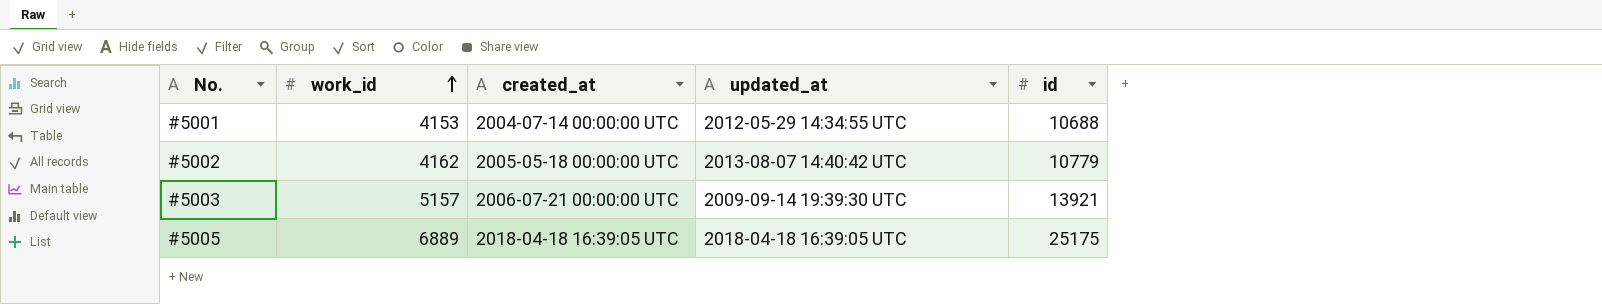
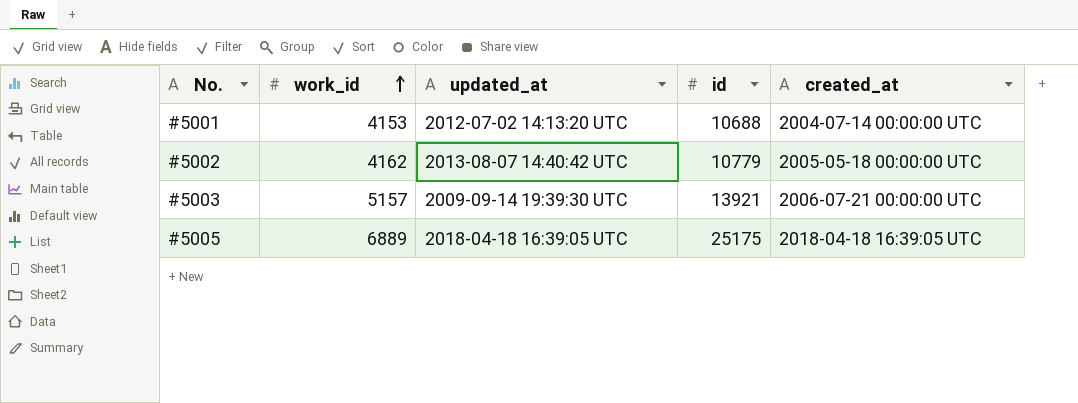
column created_at | position: 3 -> 5
#5001 | updated_at: 2012-05-29 14:34:55 UTC -> 2012-07-02 14:13:20 UTC

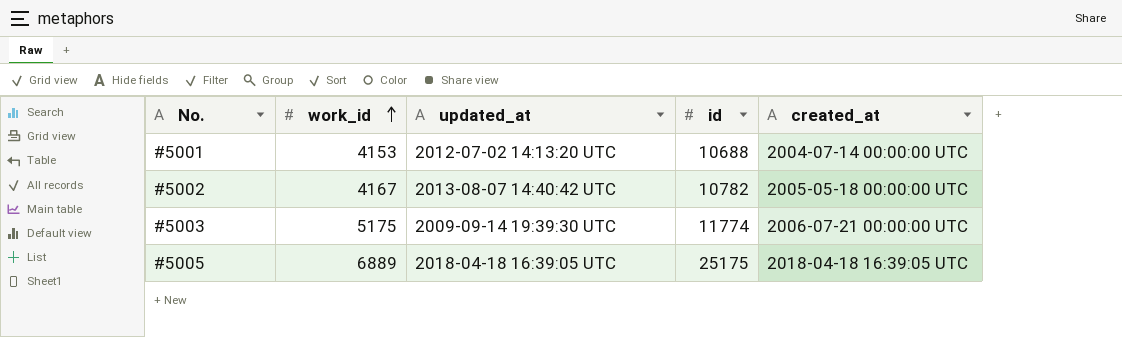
#5002 | work_id: 4162 -> 4167
#5002 | id: 10779 -> 10782
#5003 | work_id: 5157 -> 5175
#5003 | id: 13921 -> 11774

